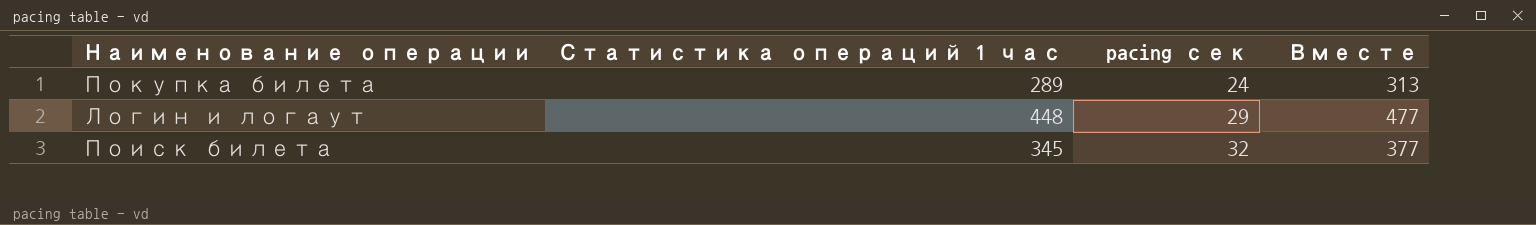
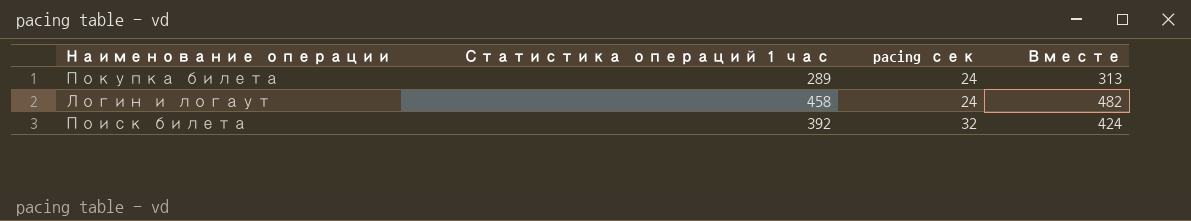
Логин и логаут | Статистика операций 1 час: 448 -> 458
Логин и логаут | pacing сек: 29 -> 24
Логин и логаут | Вместе: 477 -> 482
Поиск билета | Статистика операций 1 час: 345 -> 392
Поиск билета | Вместе: 377 -> 424

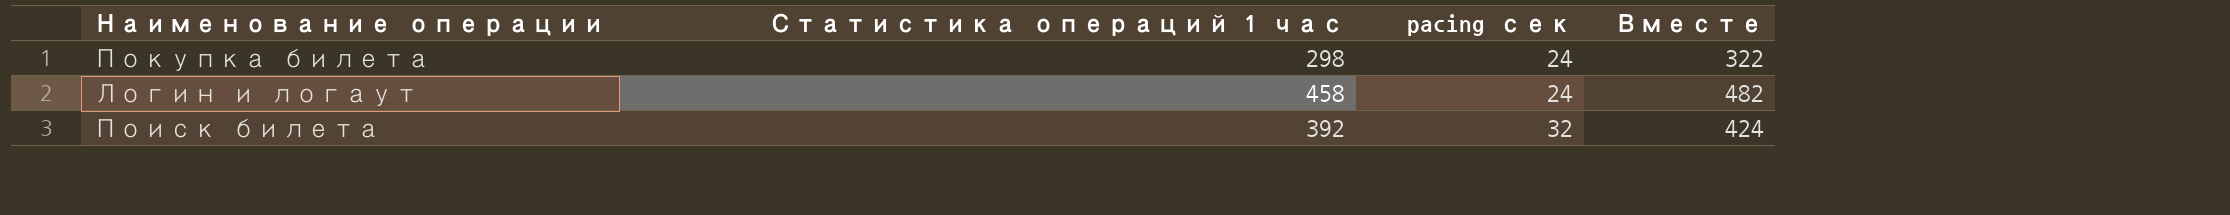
Покупка билета | Статистика операций 1 час: 289 -> 298
Покупка билета | Вместе: 313 -> 322

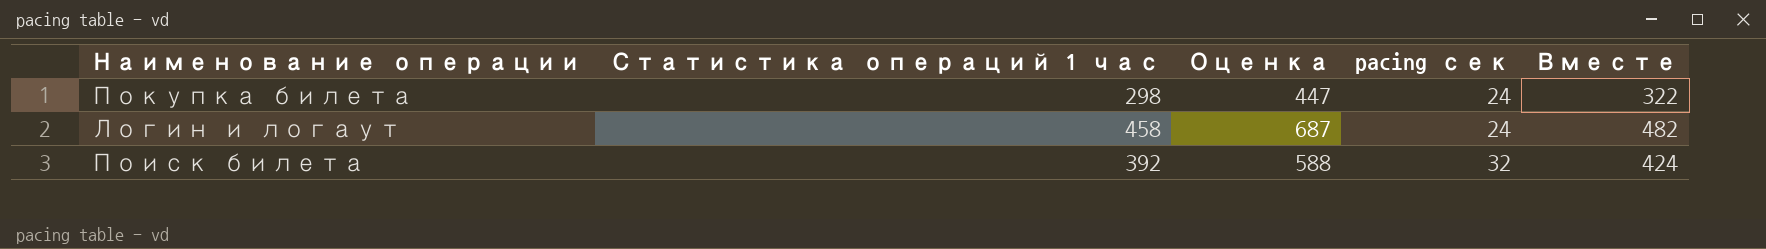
column Оценка | formula: none -> [Статистика операций 1 час] * 1,5

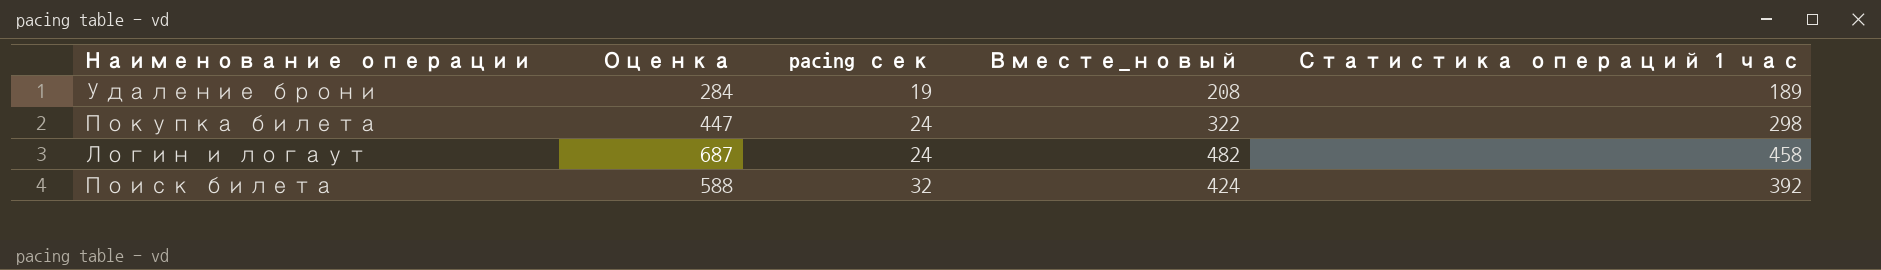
column name: Вместе -> Вместе_новый
column Статистика операций 1 час | position: 2 -> 5
row Удаление брони: none -> 284 | 19 | 208 | 189

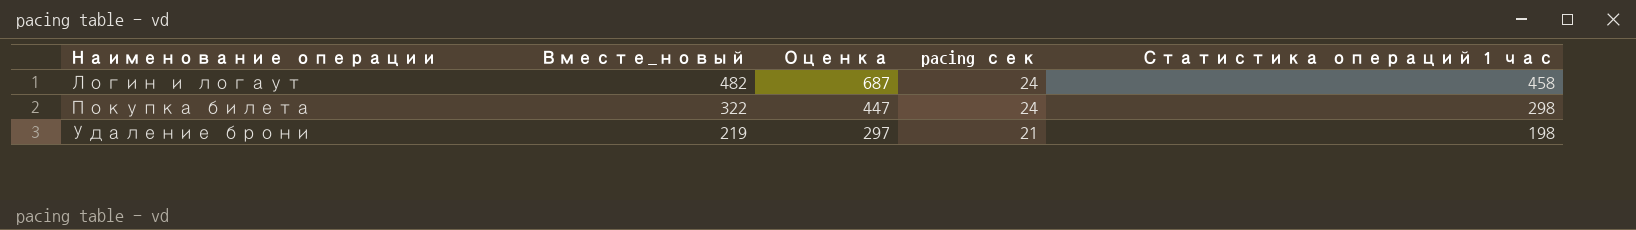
row order: pacing сек ascending -> Наименование операции ascending
column Вместе_новый | position: 4 -> 2
row Поиск билета: 588 | 32 | 424 | 392 -> none
Удаление брони | Вместе_новый: 208 -> 219
Удаление брони | Оценка: 284 -> 297
Удаление брони | pacing сек: 19 -> 21
Удаление брони | Статистика операций 1 час: 189 -> 198

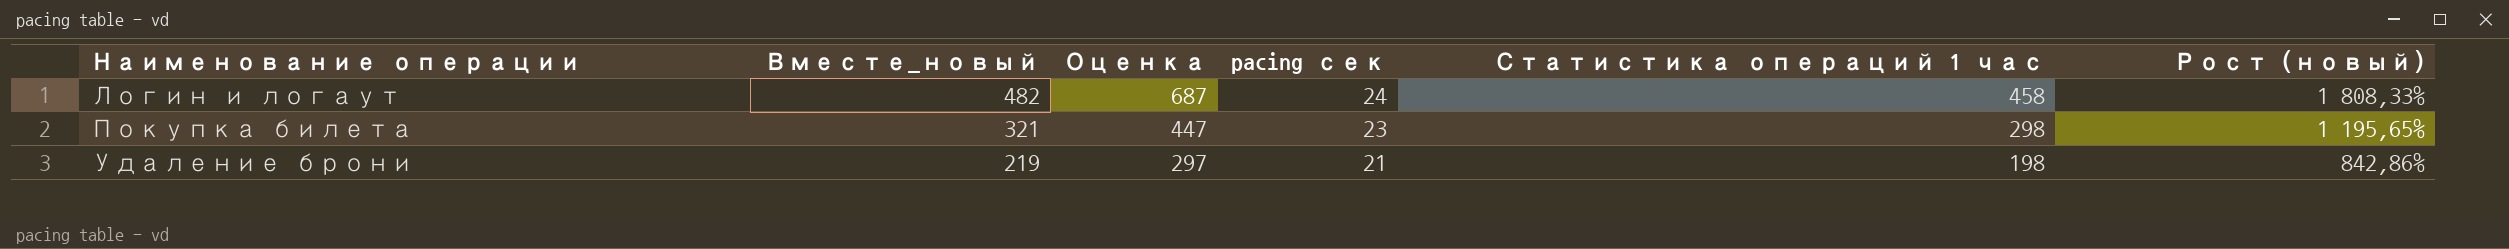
column Рост (новый) | formula: none -> ([Статистика операций 1 час] - [pacing сек]) / [pacing сек]
Покупка билета | Вместе_новый: 322 -> 321
Покупка билета | pacing сек: 24 -> 23

